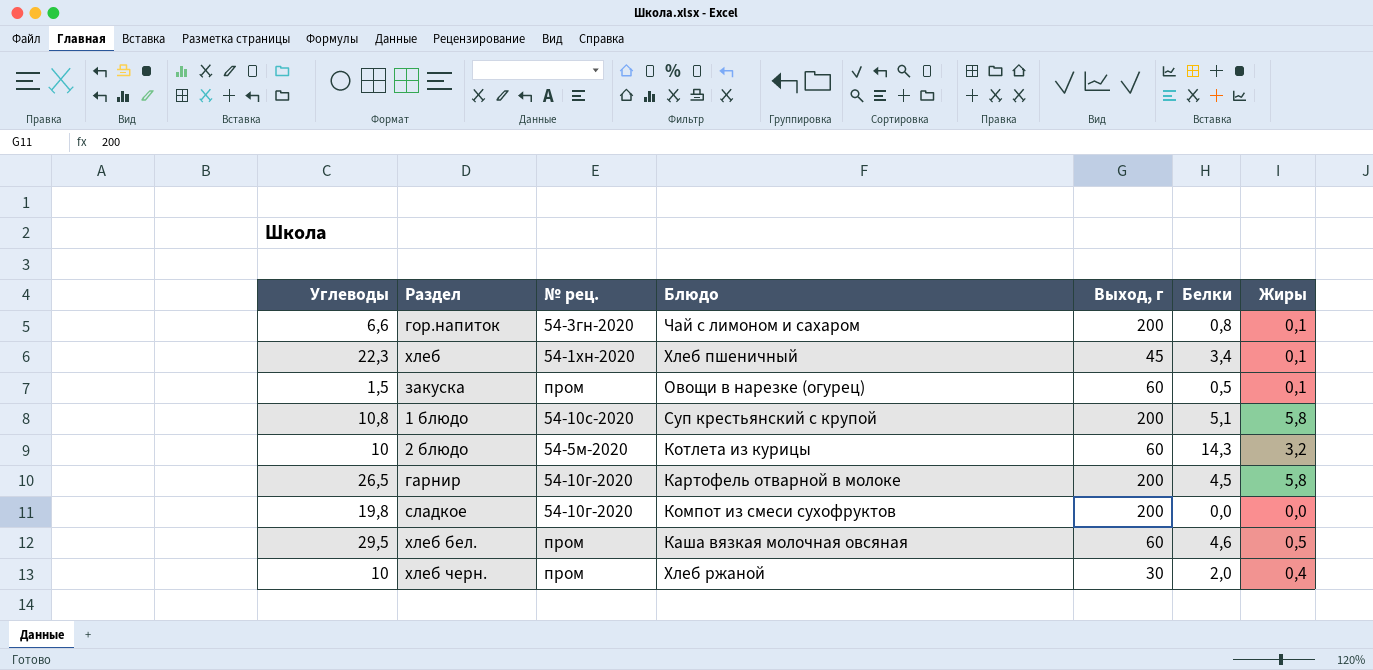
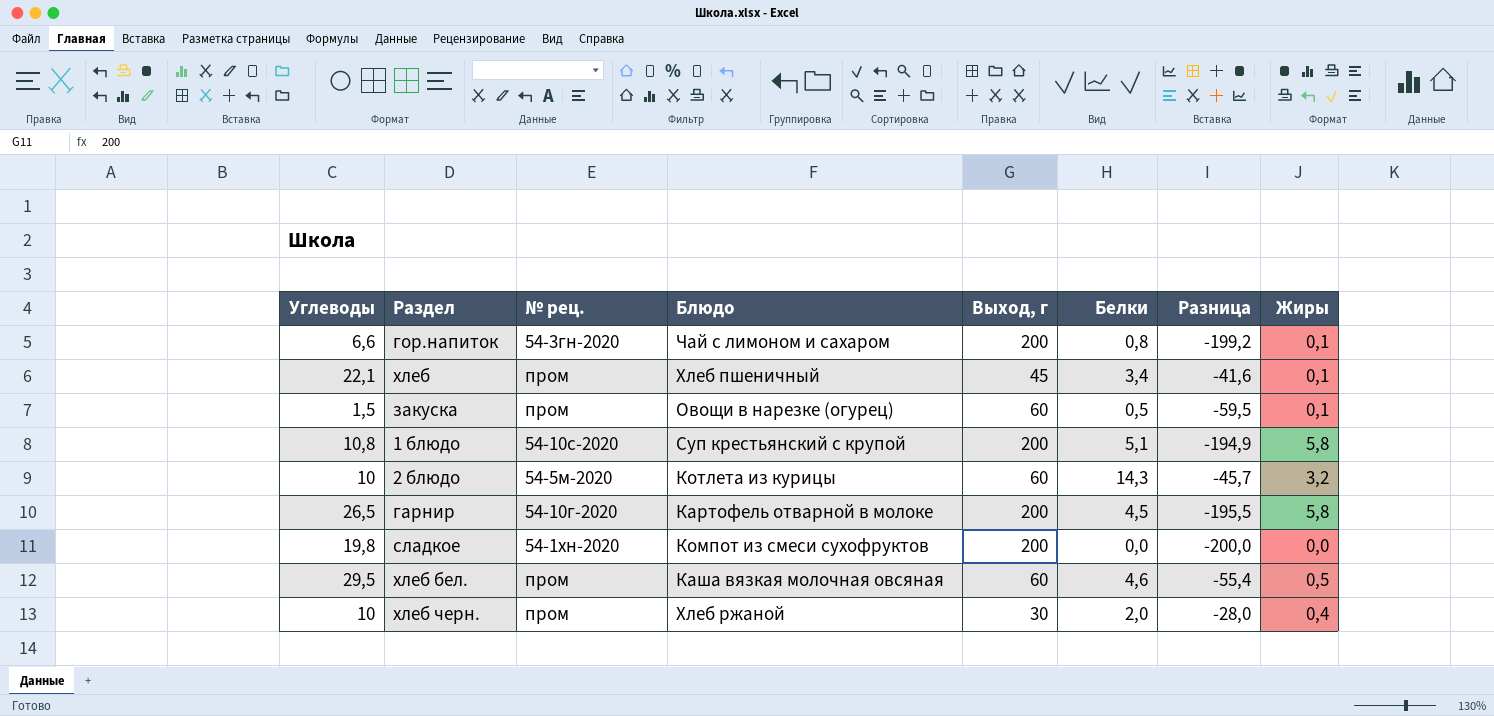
column Разница | formula: none -> [Белки] - [Выход, г]
хлеб | Углеводы: 22,3 -> 22,1
хлеб | № рец.: 54-1хн-2020 -> пром
сладкое | № рец.: 54-10г-2020 -> 54-1хн-2020

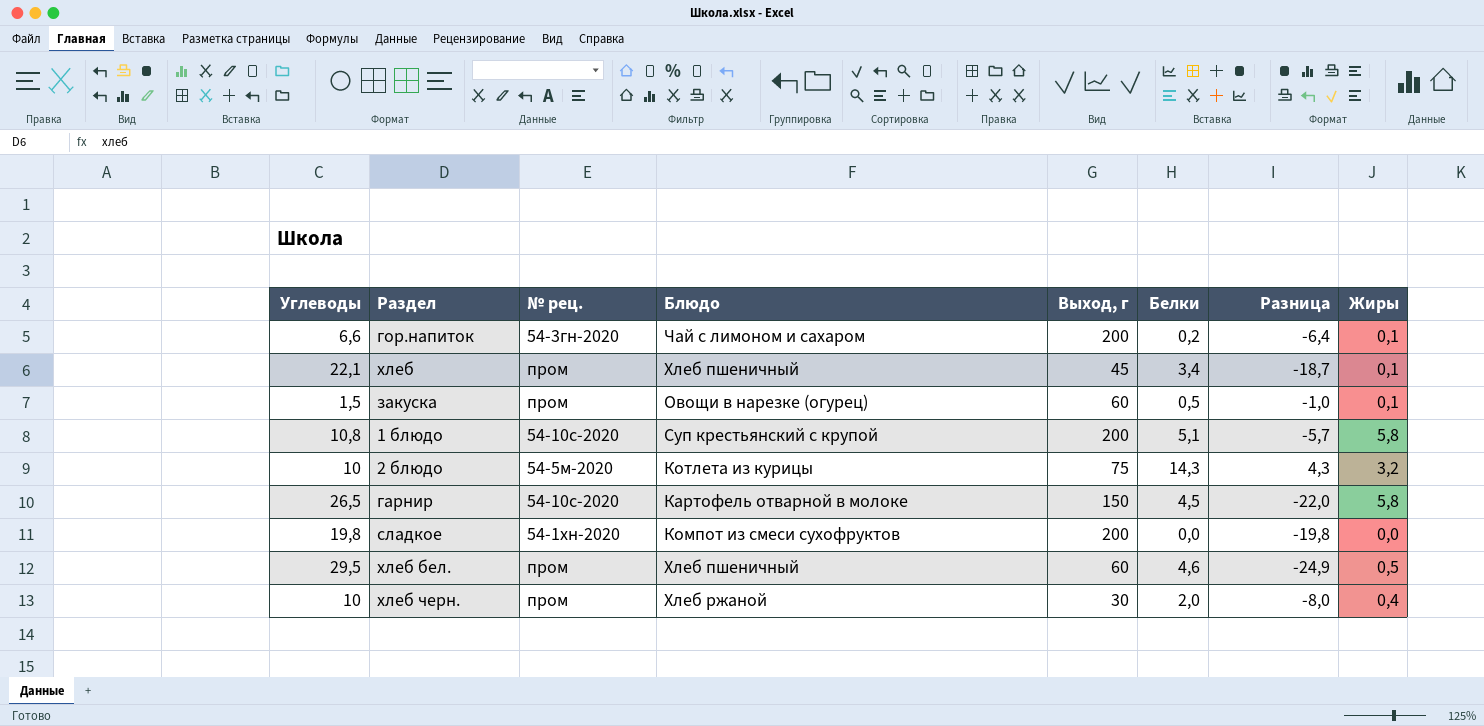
column Разница | formula: [Белки] - [Выход, г] -> [Белки] - [Углеводы]
гор.напиток | Белки: 0,8 -> 0,2
2 блюдо | Выход, г: 60 -> 75
гарнир | № рец.: 54-10г-2020 -> 54-10с-2020
гарнир | Выход, г: 200 -> 150
хлеб бел. | Блюдо: Каша вязкая молочная овсяная -> Хлеб пшеничный

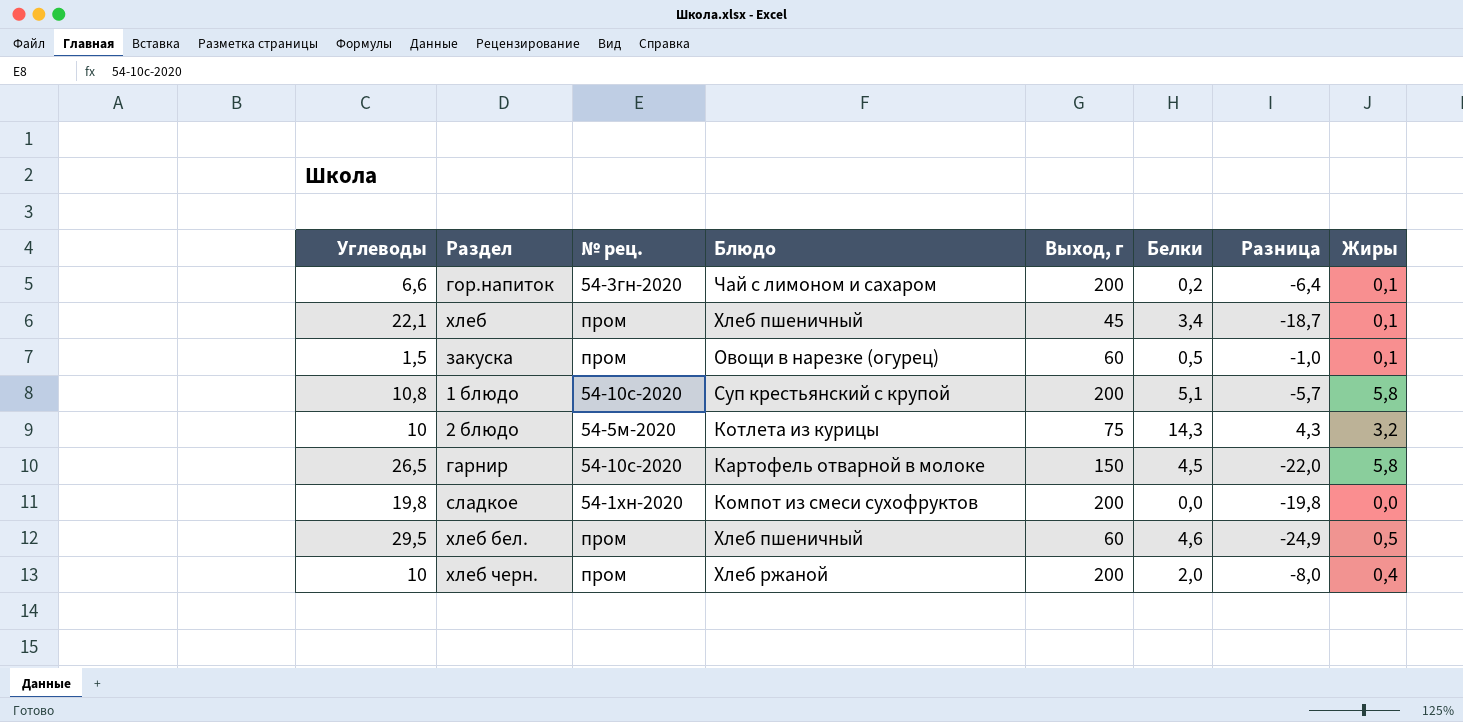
хлеб черн. | Выход, г: 30 -> 200

